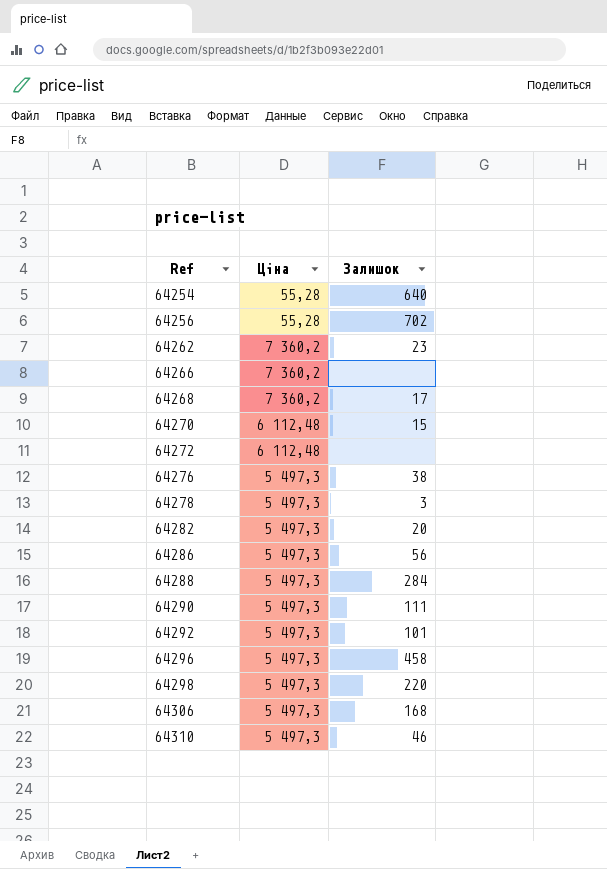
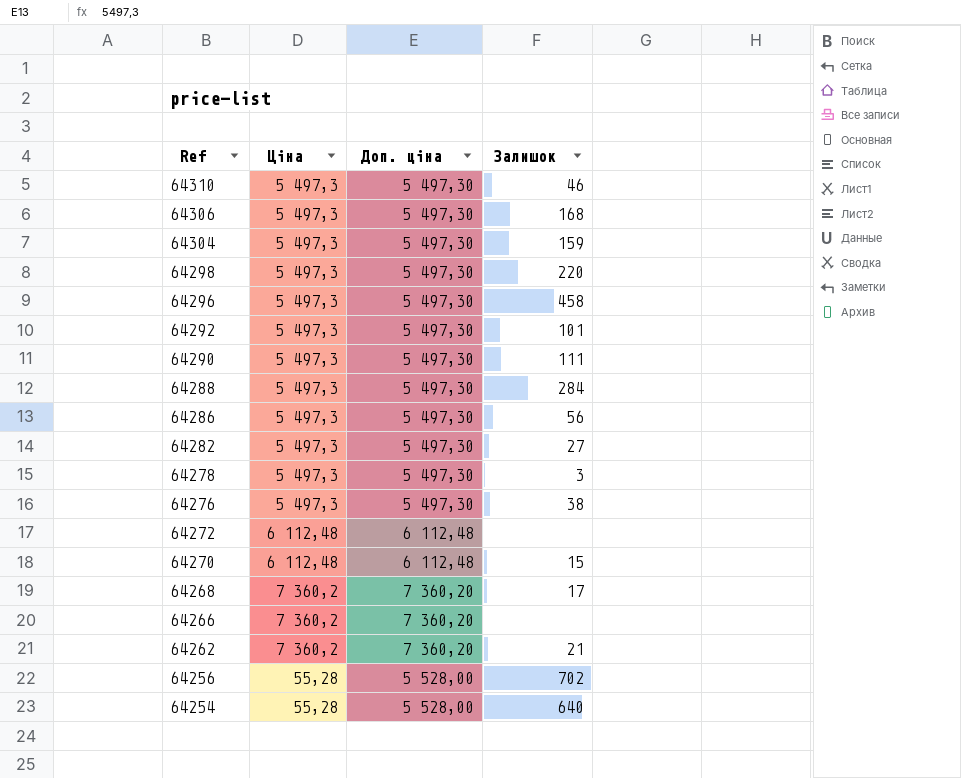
row order: Ref ascending -> Ref descending
column Доп. ціна | position: none -> 3
row 64304: none -> 5 497,3 | 5 497,30 | 159
64282 | Залишок: 20 -> 27
64262 | Залишок: 23 -> 21

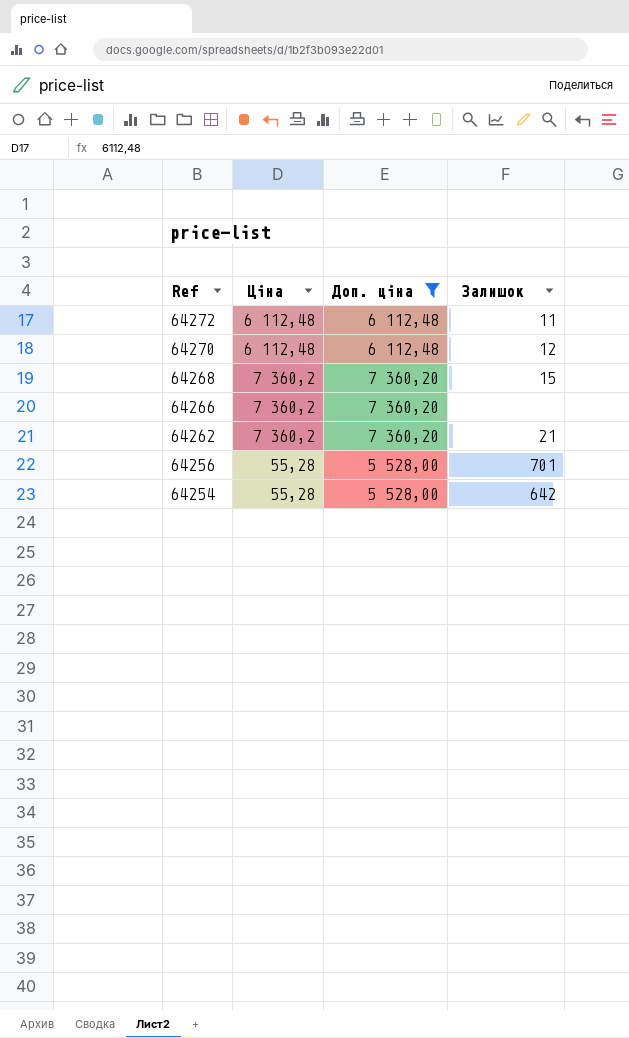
filter: none -> Доп. ціна != 5 497,30
64272 | Залишок: none -> 11
64270 | Залишок: 15 -> 12
64268 | Залишок: 17 -> 15
64256 | Залишок: 702 -> 701
64254 | Залишок: 640 -> 642

